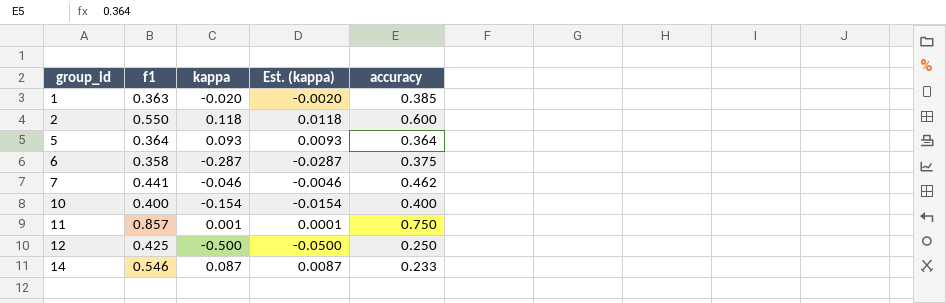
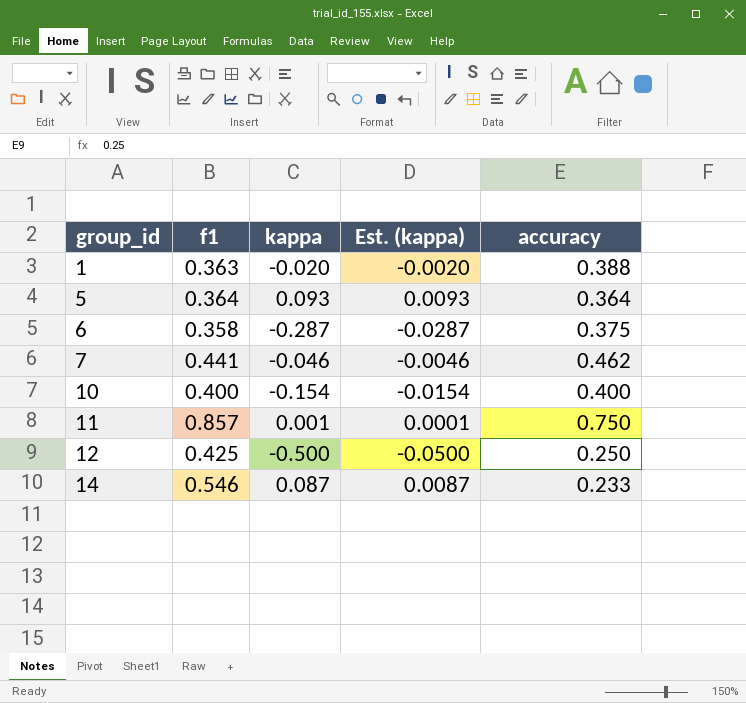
row 2: 0.550 | 0.118 | 0.0118 | 0.600 -> none
1 | accuracy: 0.385 -> 0.388

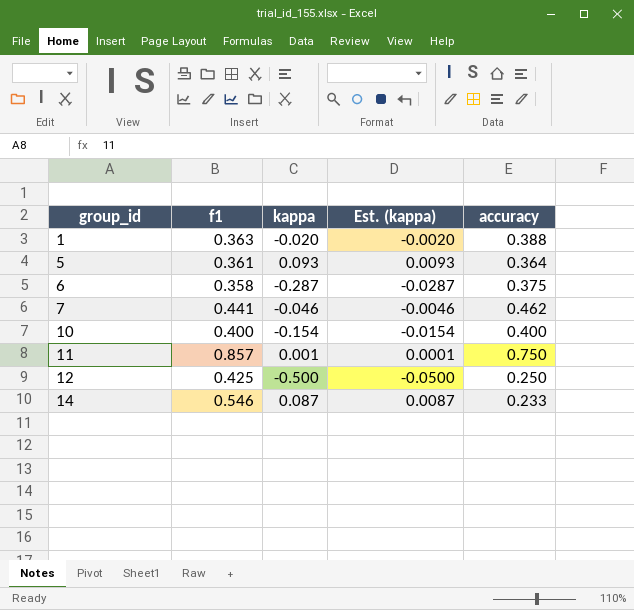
5 | f1: 0.364 -> 0.361

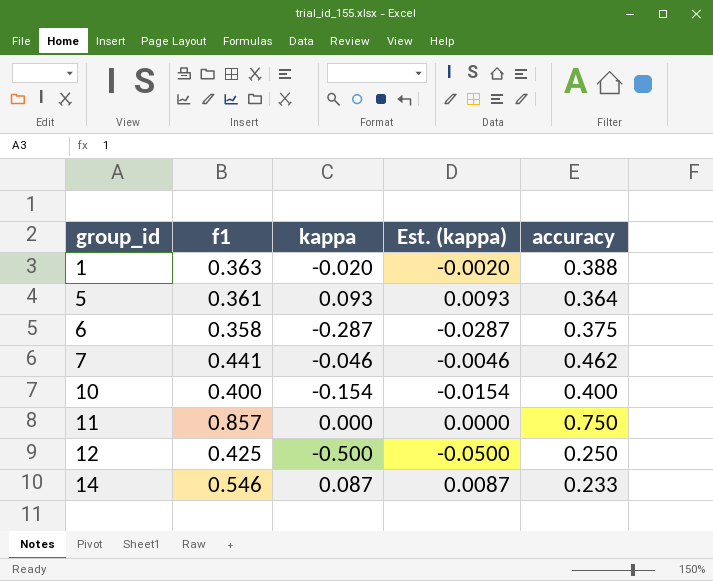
11 | kappa: 0.001 -> 0.000
11 | Est. (kappa): 0.0001 -> 0.0000

